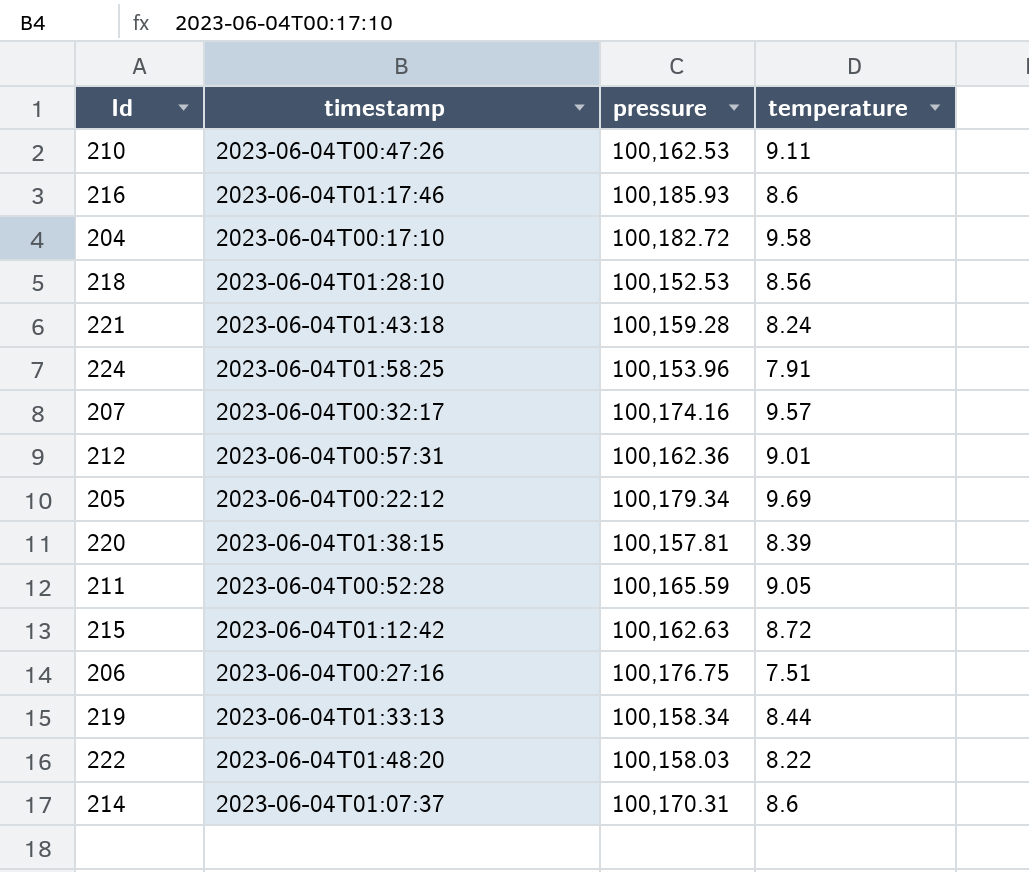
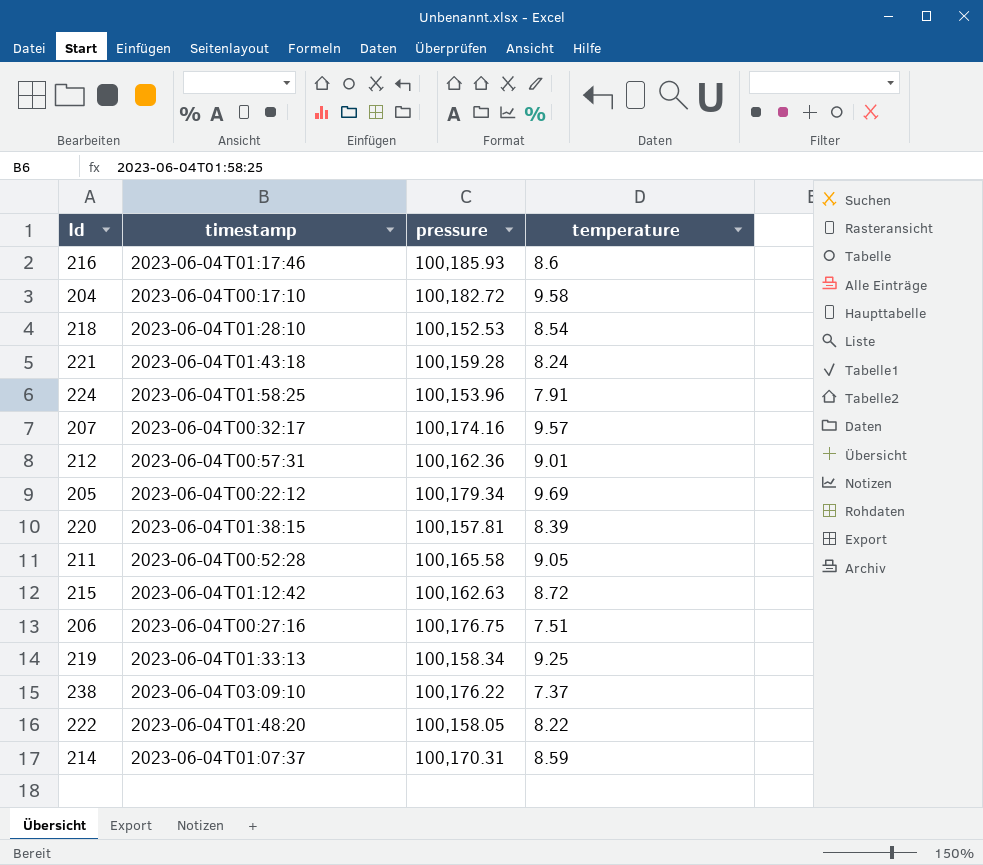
row 210: 2023-06-04T00:47:26 | 100,162.53 | 9.11 -> none
218 | temperature: 8.56 -> 8.54
211 | pressure: 100,165.59 -> 100,165.58
219 | temperature: 8.44 -> 9.25
row 238: none -> 2023-06-04T03:09:10 | 100,176.22 | 7.37
222 | pressure: 100,158.03 -> 100,158.05
214 | temperature: 8.6 -> 8.59

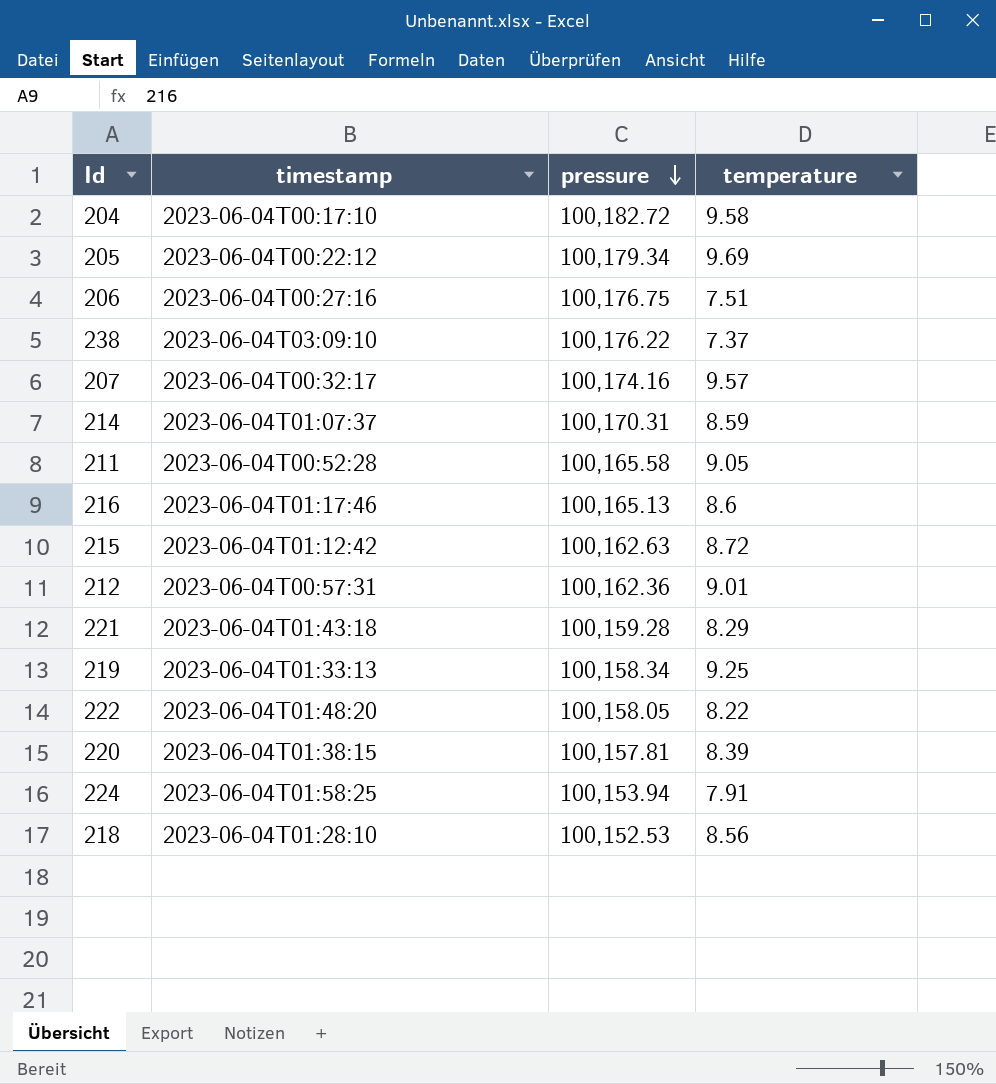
row order: none -> pressure descending
216 | pressure: 100,185.93 -> 100,165.13
221 | temperature: 8.24 -> 8.29
224 | pressure: 100,153.96 -> 100,153.94
218 | temperature: 8.54 -> 8.56

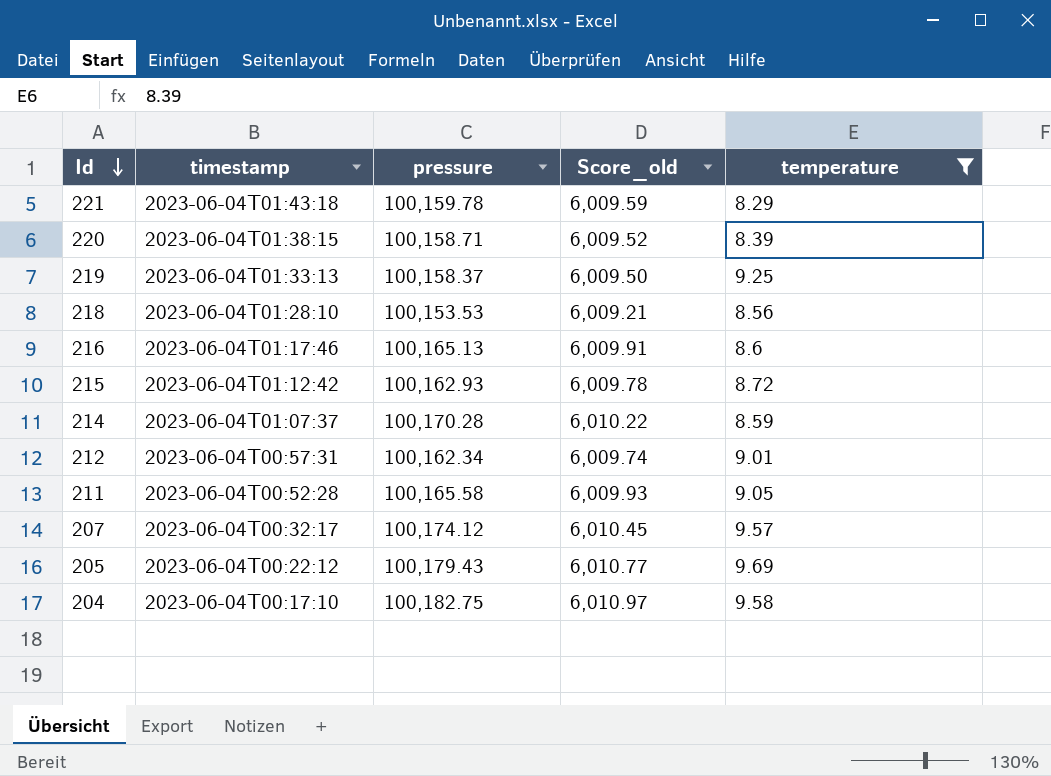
filter: none -> temperature >= 8.29
row order: pressure descending -> Id descending
column Score_old | formula: none -> [pressure] * 0.06
221 | pressure: 100,159.28 -> 100,159.78
220 | pressure: 100,157.81 -> 100,158.71
219 | pressure: 100,158.34 -> 100,158.37
218 | pressure: 100,152.53 -> 100,153.53
215 | pressure: 100,162.63 -> 100,162.93
214 | pressure: 100,170.31 -> 100,170.28
212 | pressure: 100,162.36 -> 100,162.34
207 | pressure: 100,174.16 -> 100,174.12
205 | pressure: 100,179.34 -> 100,179.43
204 | pressure: 100,182.72 -> 100,182.75

